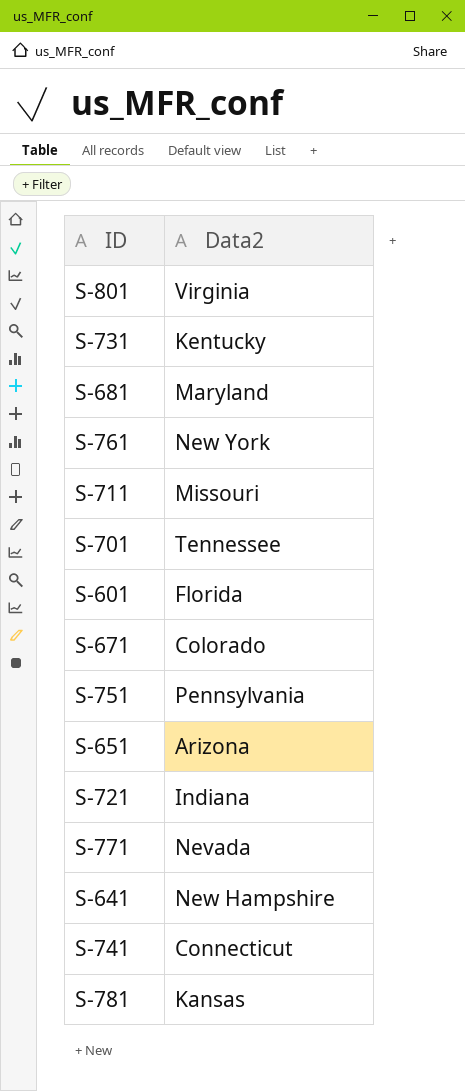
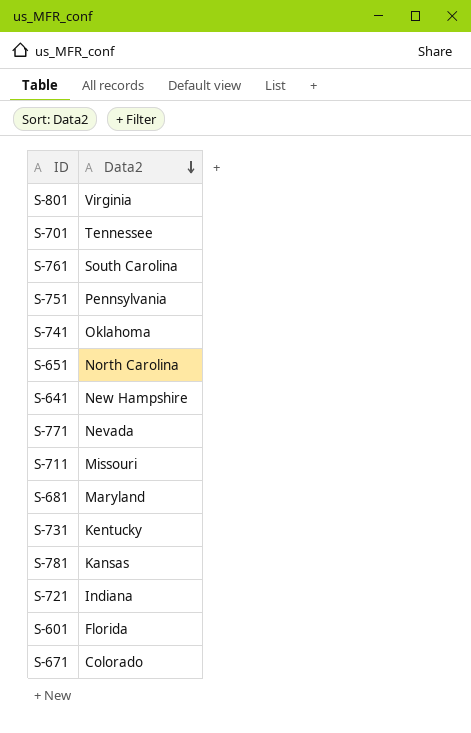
row order: none -> Data2 descending
S-761 | Data2: New York -> South Carolina
S-741 | Data2: Connecticut -> Oklahoma
S-651 | Data2: Arizona -> North Carolina

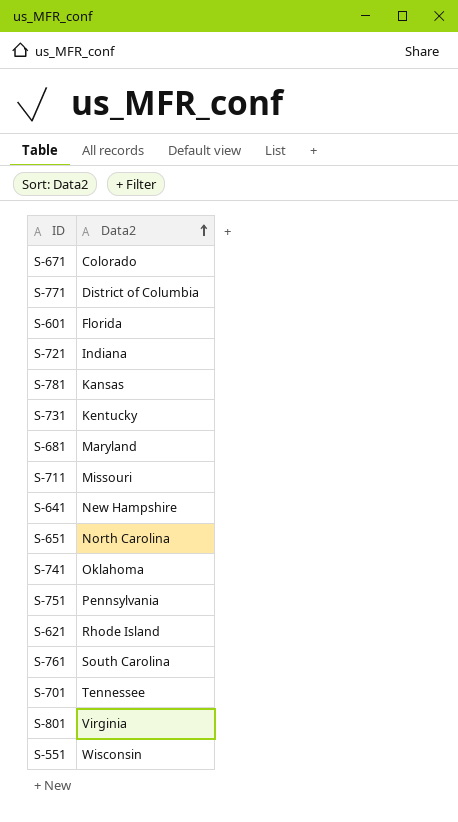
row order: Data2 descending -> Data2 ascending
S-771 | Data2: Nevada -> District of Columbia
row S-621: none -> Rhode Island
row S-551: none -> Wisconsin

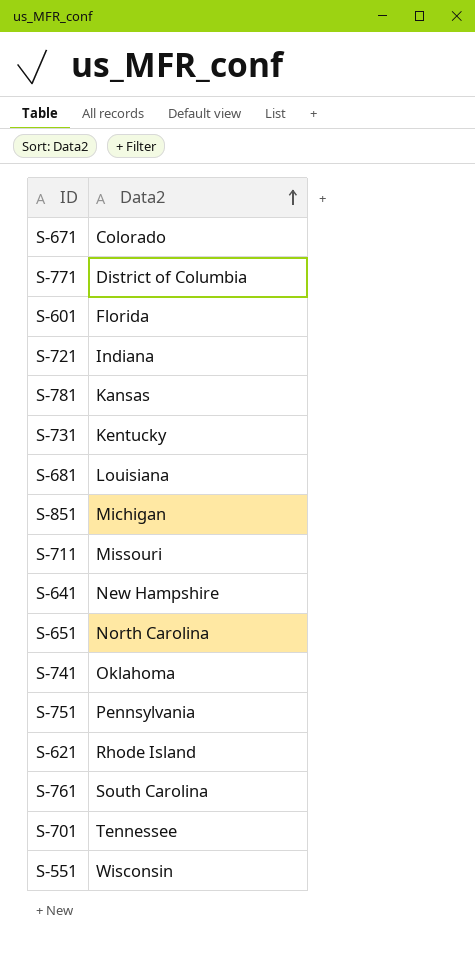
row S-801: Virginia -> none
S-681 | Data2: Maryland -> Louisiana
row S-851: none -> Michigan

